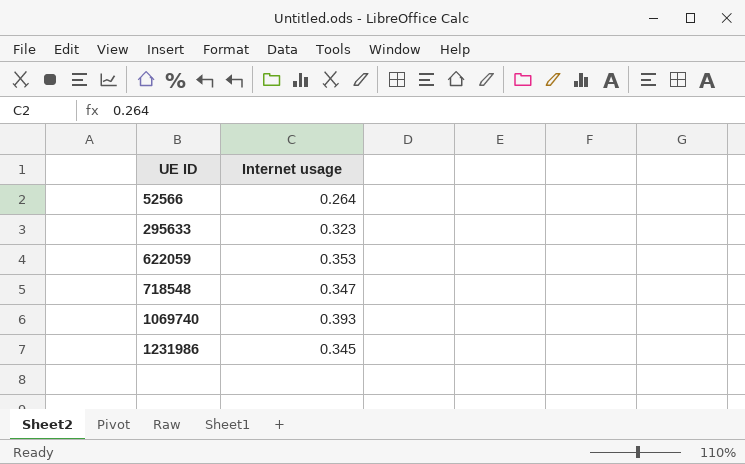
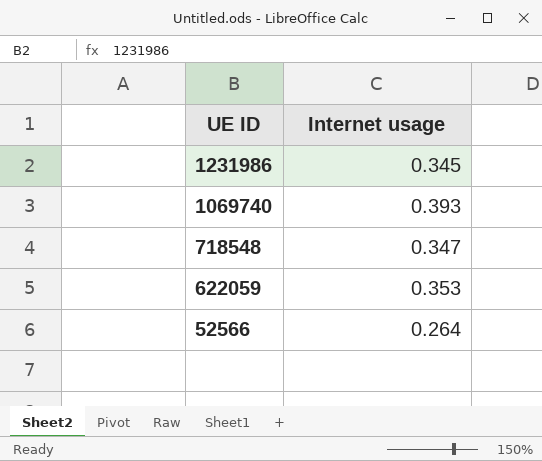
row order: UE ID ascending -> UE ID descending
row 295633: 0.323 -> none

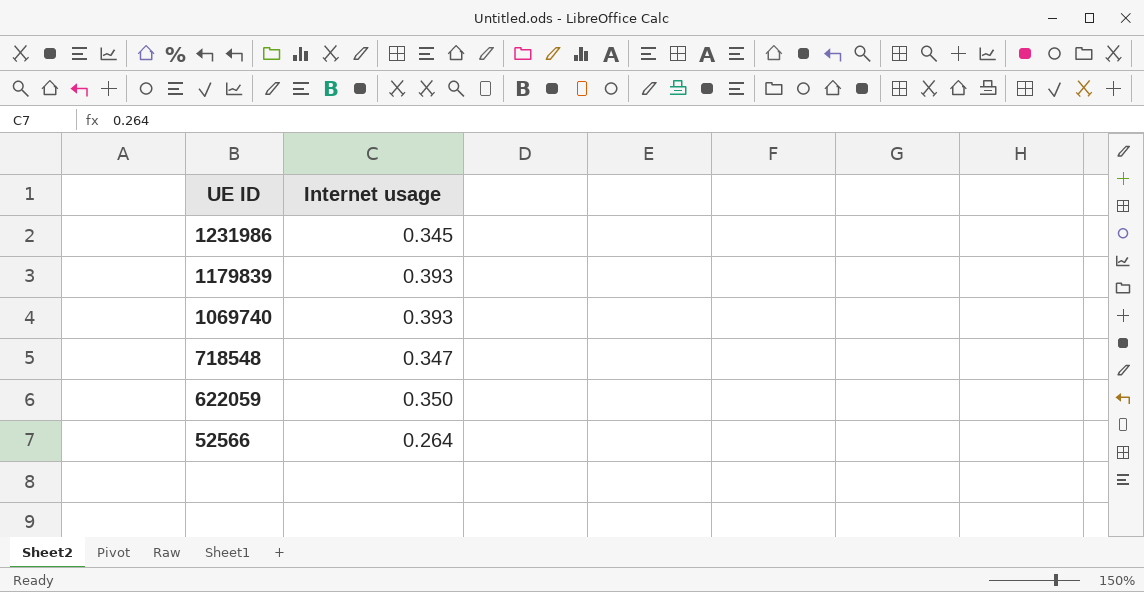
row 1179839: none -> 0.393
622059 | Internet usage: 0.353 -> 0.350

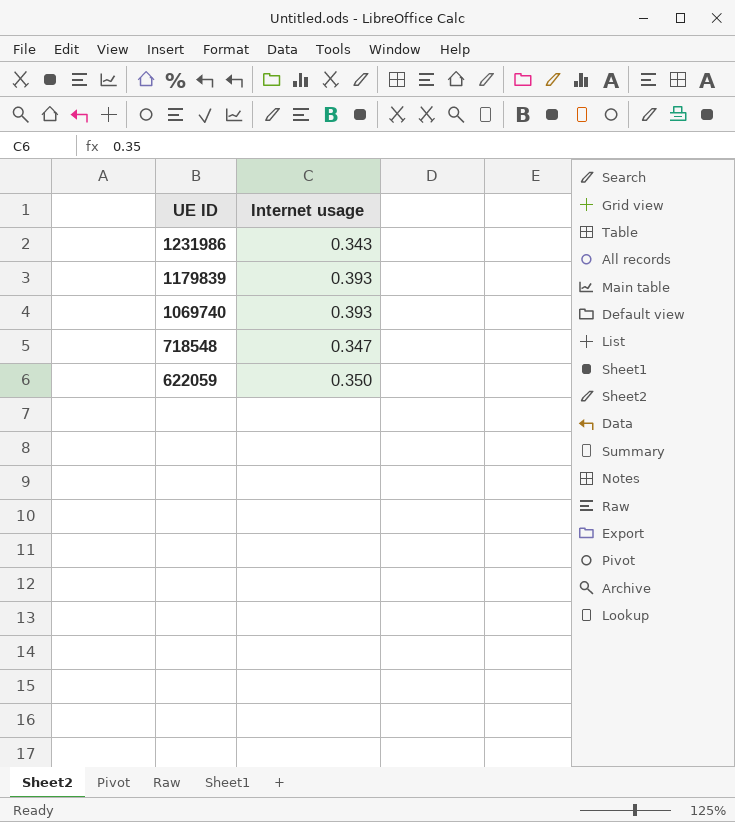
row 52566: 0.264 -> none
1231986 | Internet usage: 0.345 -> 0.343

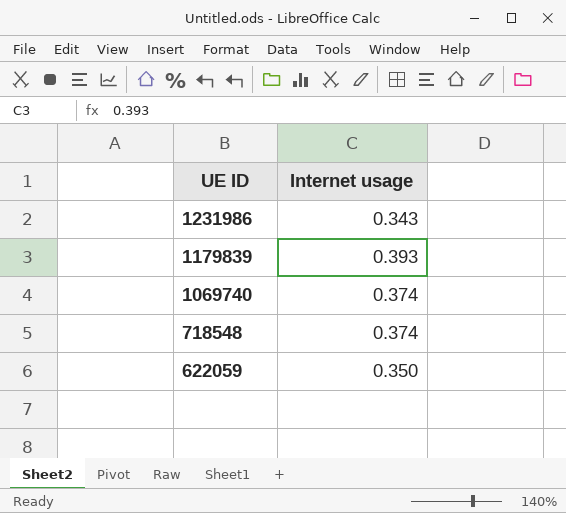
1069740 | Internet usage: 0.393 -> 0.374
718548 | Internet usage: 0.347 -> 0.374

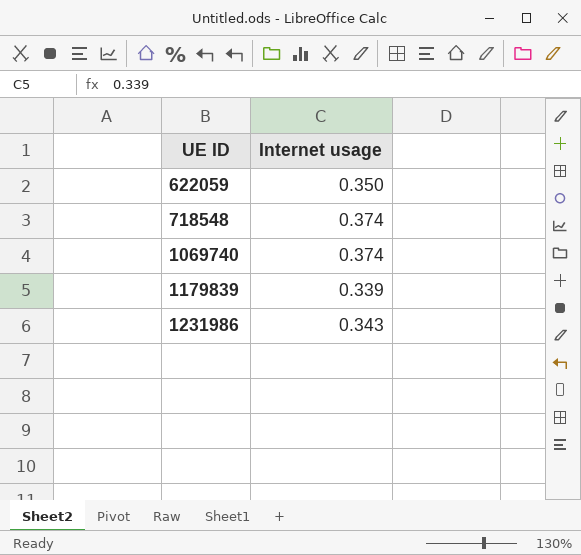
row order: UE ID descending -> UE ID ascending
1179839 | Internet usage: 0.393 -> 0.339

